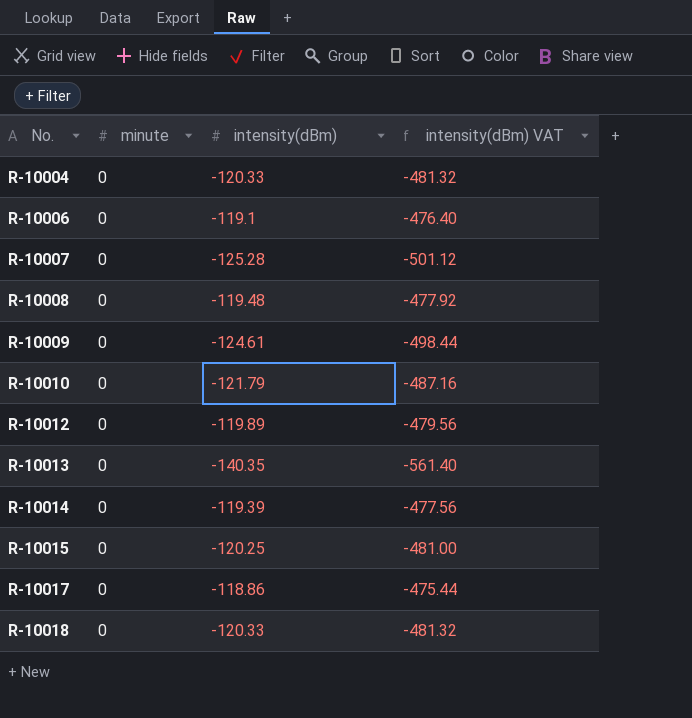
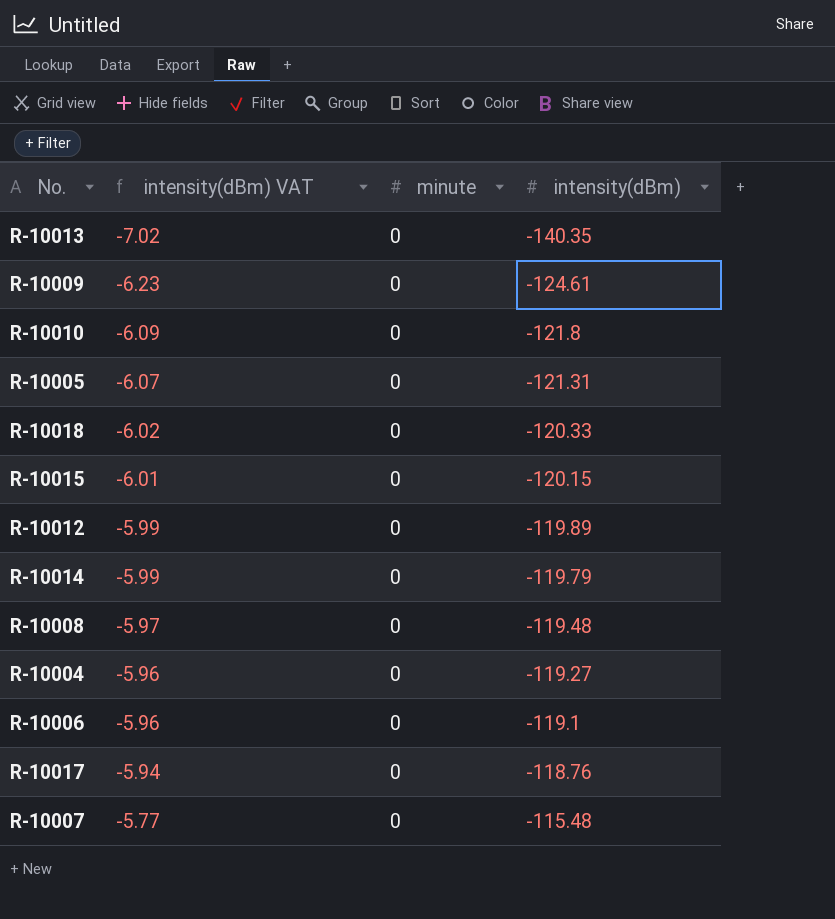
row order: No. ascending -> intensity(dBm) VAT ascending
column intensity(dBm) VAT | formula: [intensity(dBm)] * 4 -> [intensity(dBm)] * 0.05
column intensity(dBm) VAT | position: 4 -> 2
R-10010 | intensity(dBm): -121.79 -> -121.8
row R-10005: none -> -6.07 | 0 | -121.31
R-10015 | intensity(dBm): -120.25 -> -120.15
R-10014 | intensity(dBm): -119.39 -> -119.79
R-10004 | intensity(dBm): -120.33 -> -119.27
R-10017 | intensity(dBm): -118.86 -> -118.76
R-10007 | intensity(dBm): -125.28 -> -115.48

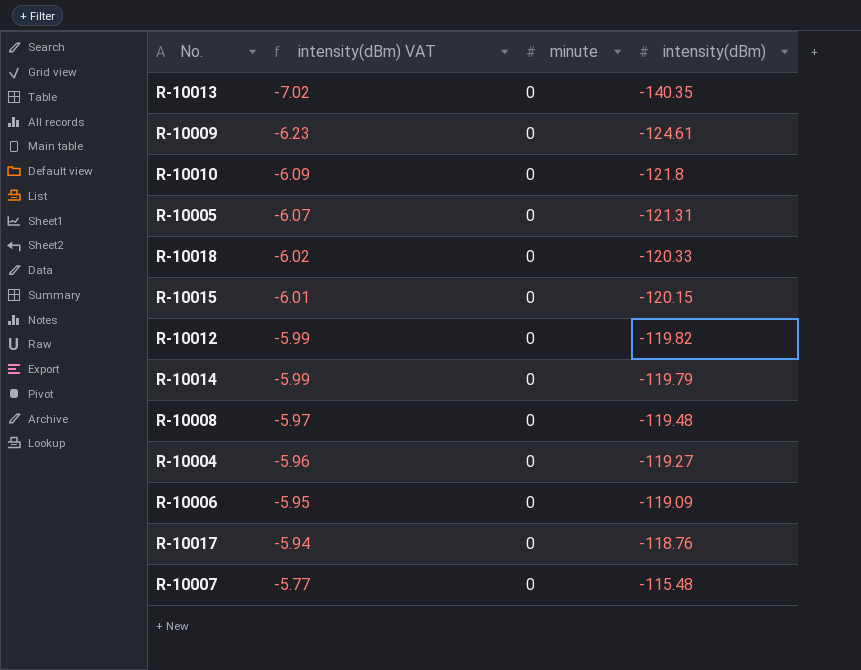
R-10012 | intensity(dBm): -119.89 -> -119.82
R-10006 | intensity(dBm) VAT: -5.96 -> -5.95
R-10006 | intensity(dBm): -119.1 -> -119.09

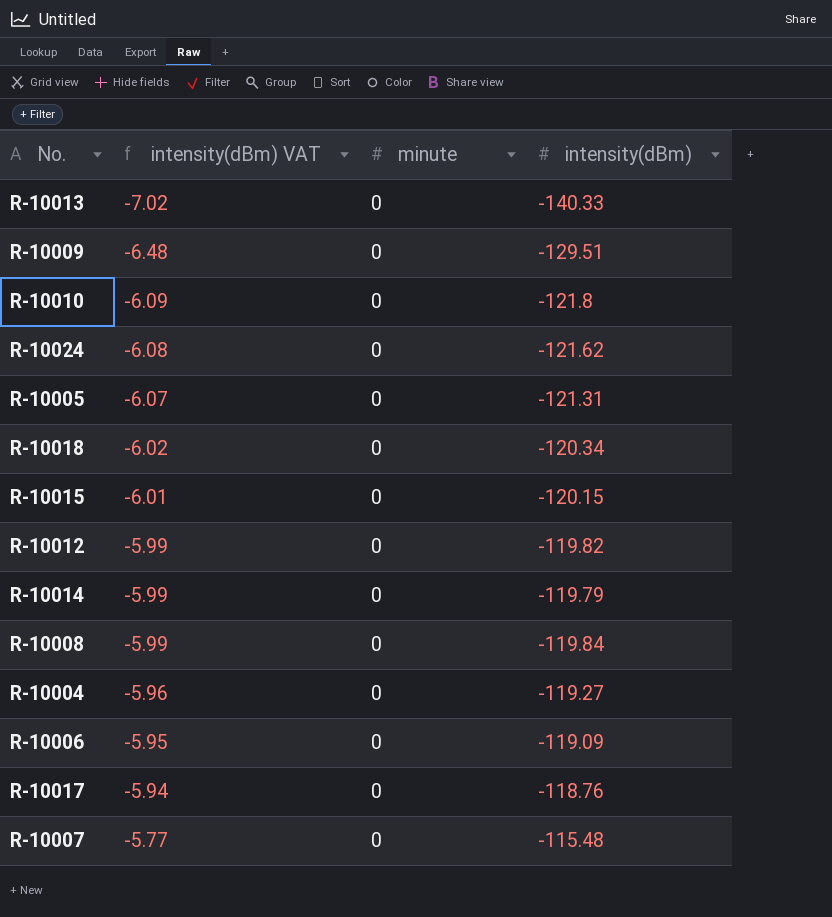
R-10013 | intensity(dBm): -140.35 -> -140.33
R-10009 | intensity(dBm) VAT: -6.23 -> -6.48
R-10009 | intensity(dBm): -124.61 -> -129.51
row R-10024: none -> -6.08 | 0 | -121.62
R-10018 | intensity(dBm): -120.33 -> -120.34
R-10008 | intensity(dBm) VAT: -5.97 -> -5.99
R-10008 | intensity(dBm): -119.48 -> -119.84

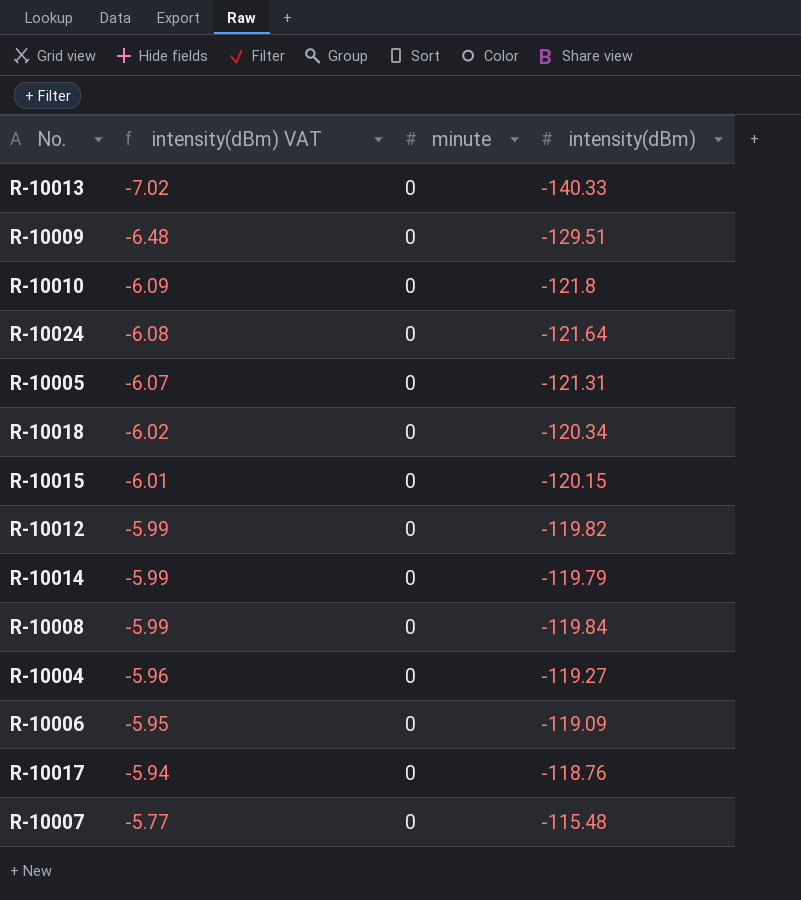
R-10024 | intensity(dBm): -121.62 -> -121.64

